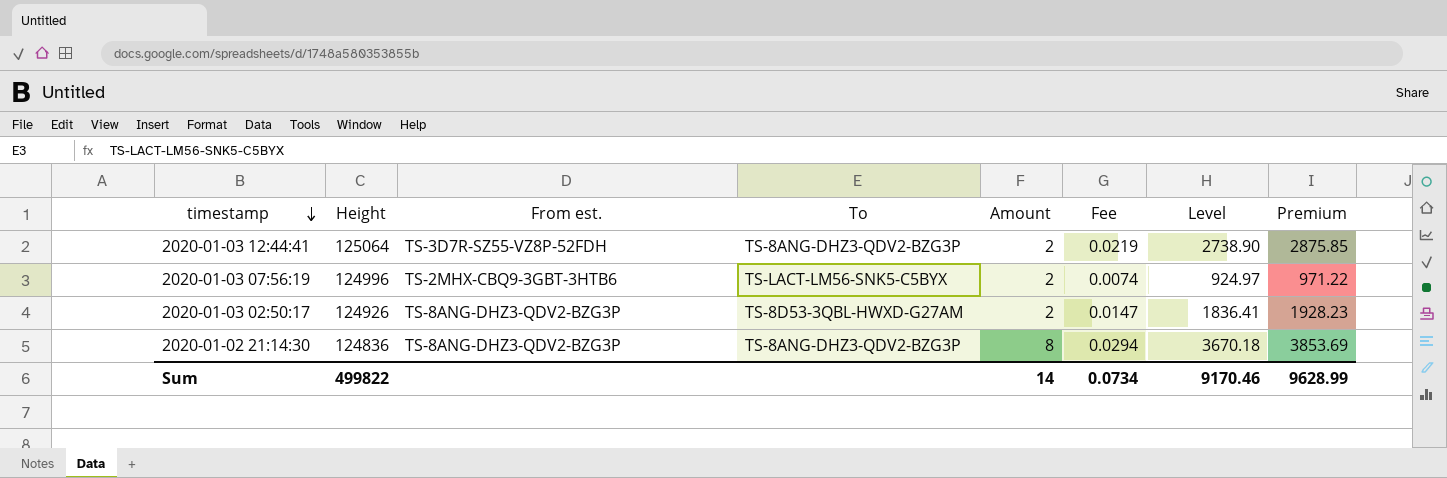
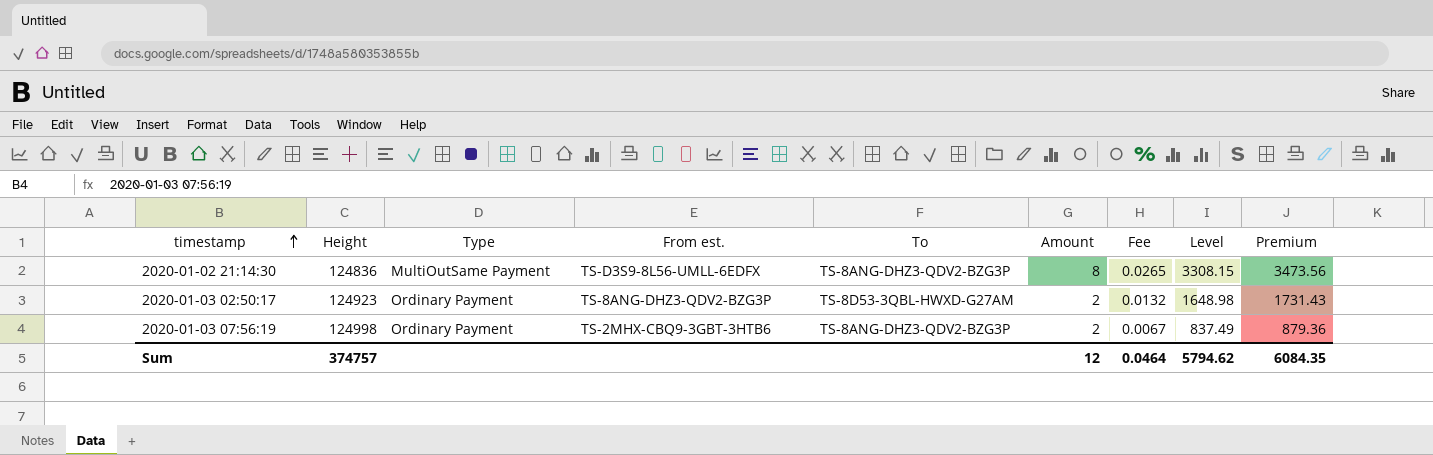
row order: timestamp descending -> timestamp ascending
column Type | position: none -> 3
row 2020-01-03 12:44:41: 125064 | TS-3D7R-SZ55-VZ8P-52FDH | TS-8ANG-DHZ3-QDV2-BZG3P | 2 | 0.0219 | 2738.90 | 2875.85 -> none
2020-01-02 21:14:30 | From est.: TS-8ANG-DHZ3-QDV2-BZG3P -> TS-D3S9-8L56-UMLL-6EDFX
2020-01-02 21:14:30 | Fee: 0.0294 -> 0.0265
2020-01-02 21:14:30 | Level: 3670.18 -> 3308.15
2020-01-02 21:14:30 | Premium: 3853.69 -> 3473.56
2020-01-03 02:50:17 | Height: 124926 -> 124923
2020-01-03 02:50:17 | Fee: 0.0147 -> 0.0132
2020-01-03 02:50:17 | Level: 1836.41 -> 1648.98
2020-01-03 02:50:17 | Premium: 1928.23 -> 1731.43
2020-01-03 07:56:19 | Height: 124996 -> 124998
2020-01-03 07:56:19 | To: TS-LACT-LM56-SNK5-C5BYX -> TS-8ANG-DHZ3-QDV2-BZG3P
2020-01-03 07:56:19 | Fee: 0.0074 -> 0.0067
2020-01-03 07:56:19 | Level: 924.97 -> 837.49
2020-01-03 07:56:19 | Premium: 971.22 -> 879.36
Sum | Height: 499822 -> 374757
Sum | Amount: 14 -> 12
Sum | Fee: 0.0734 -> 0.0464
Sum | Level: 9170.46 -> 5794.62
Sum | Premium: 9628.99 -> 6084.35

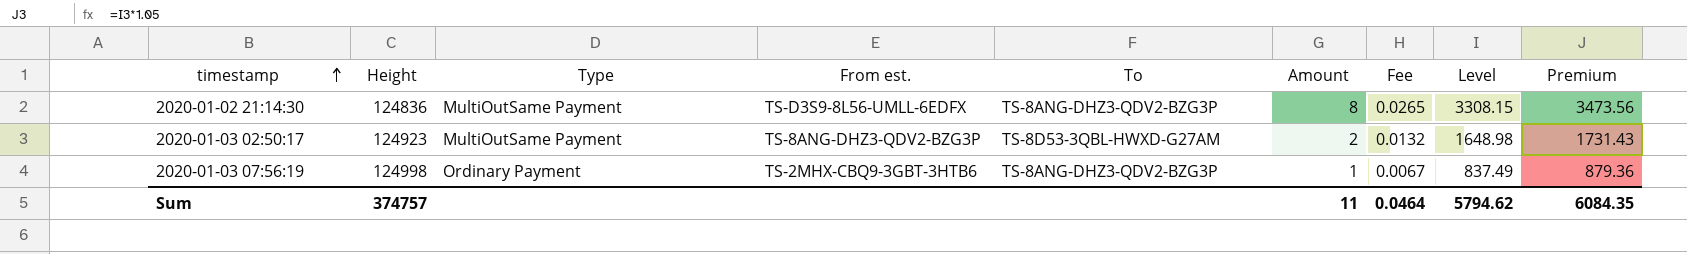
2020-01-03 02:50:17 | Type: Ordinary Payment -> MultiOutSame Payment
2020-01-03 07:56:19 | Amount: 2 -> 1
Sum | Amount: 12 -> 11

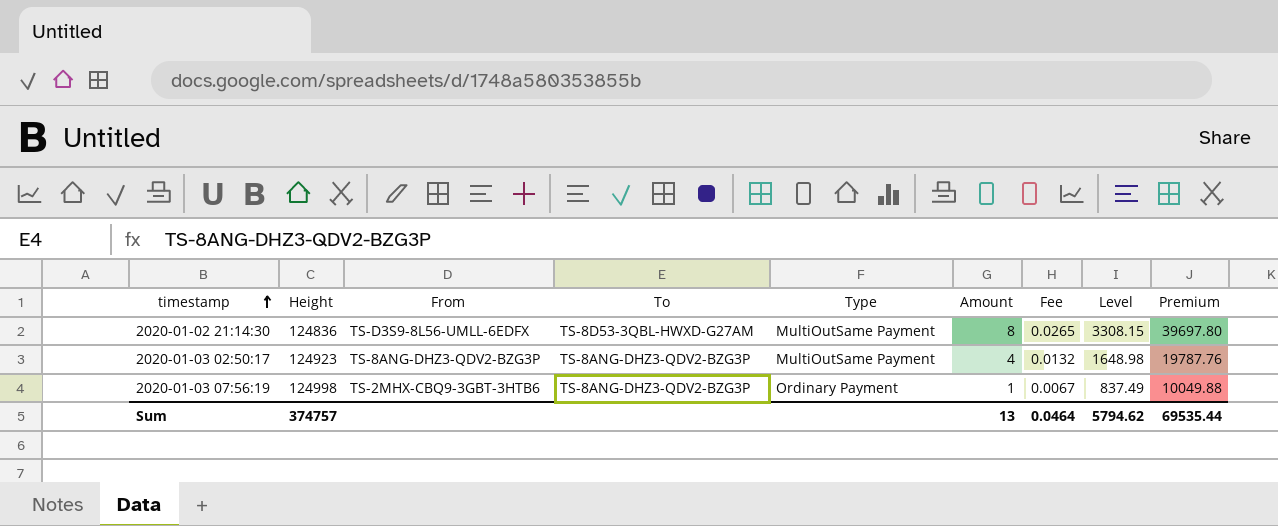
column name: From est. -> From
column Type | position: 3 -> 5
column Premium | formula: [Level] * 1.05 -> [Level] * 12
2020-01-02 21:14:30 | To: TS-8ANG-DHZ3-QDV2-BZG3P -> TS-8D53-3QBL-HWXD-G27AM
2020-01-03 02:50:17 | To: TS-8D53-3QBL-HWXD-G27AM -> TS-8ANG-DHZ3-QDV2-BZG3P
2020-01-03 02:50:17 | Amount: 2 -> 4
Sum | Amount: 11 -> 13
Sum | Premium: 6084.35 -> 69535.44

